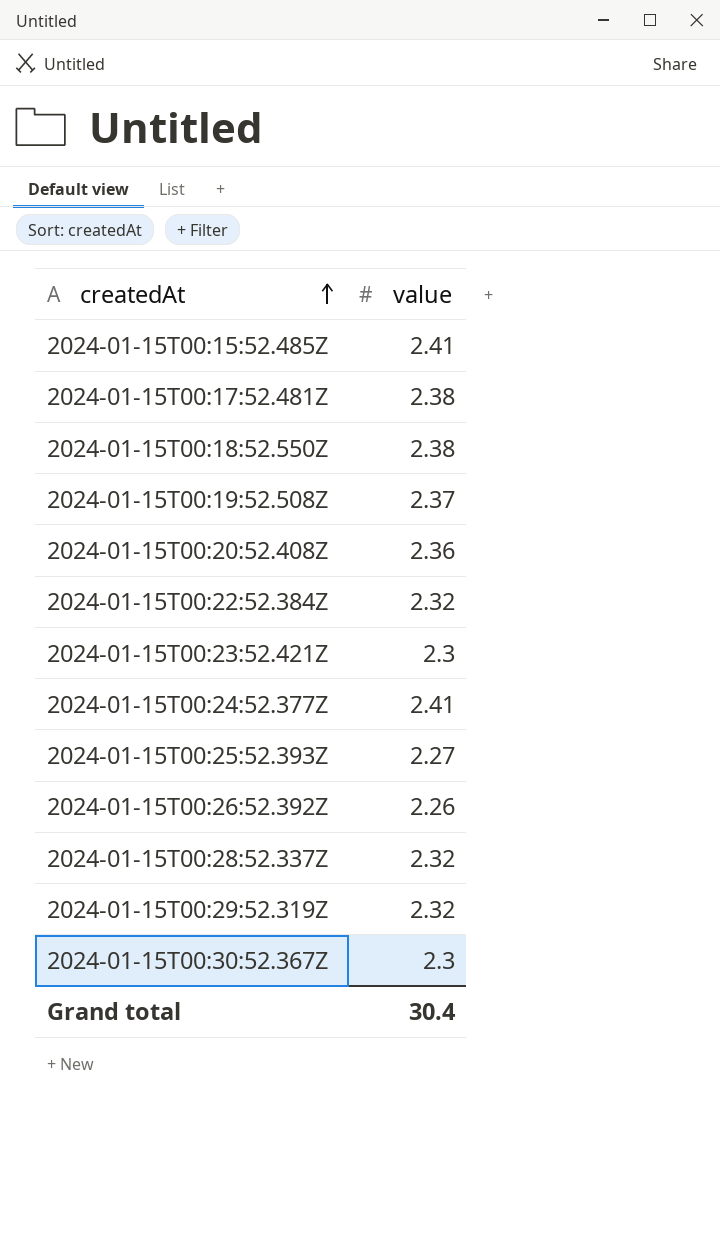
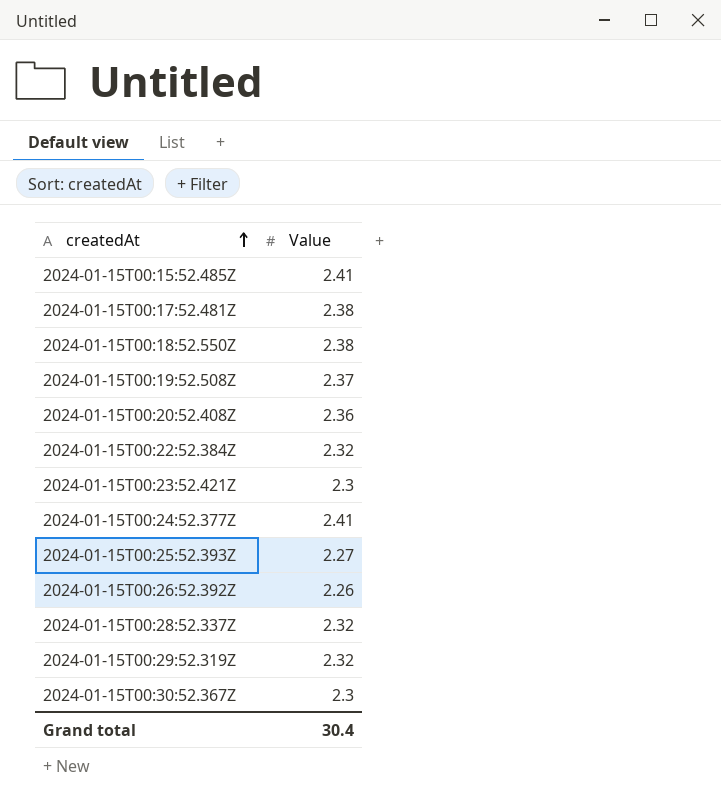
column name: value -> Value

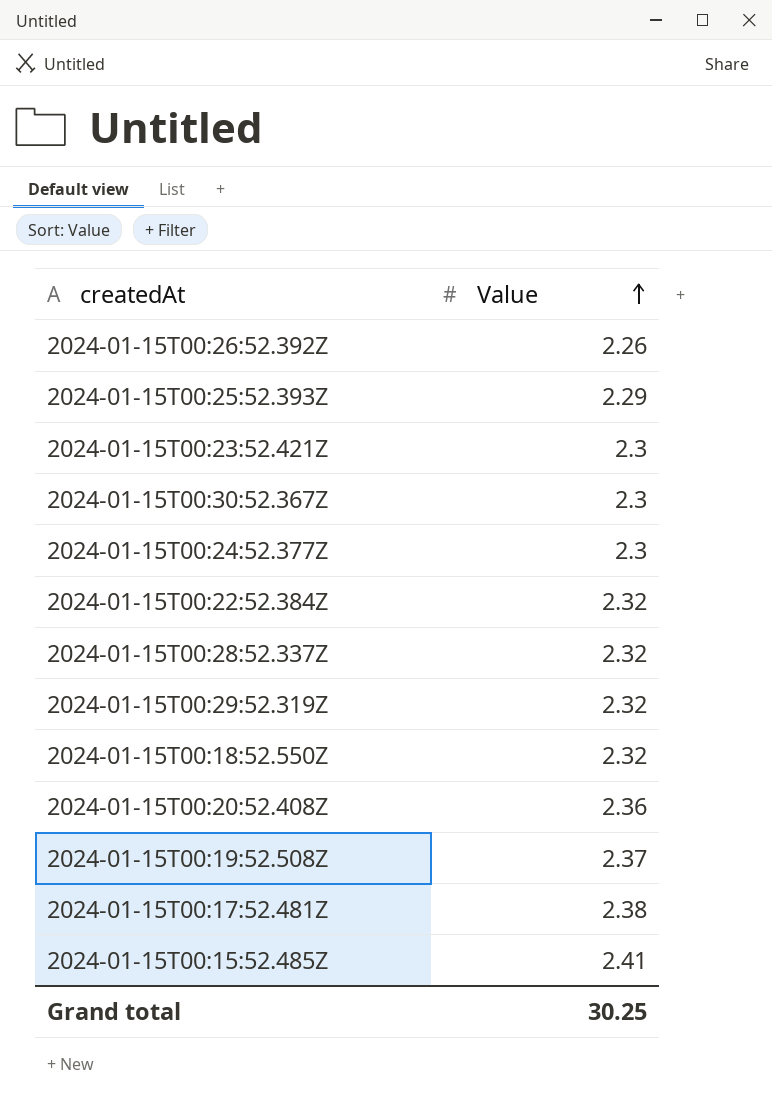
row order: createdAt ascending -> Value ascending
2024-01-15T00:25:52.393Z | Value: 2.27 -> 2.29
2024-01-15T00:24:52.377Z | Value: 2.41 -> 2.3
2024-01-15T00:18:52.550Z | Value: 2.38 -> 2.32
Grand total | Value: 30.4 -> 30.25

